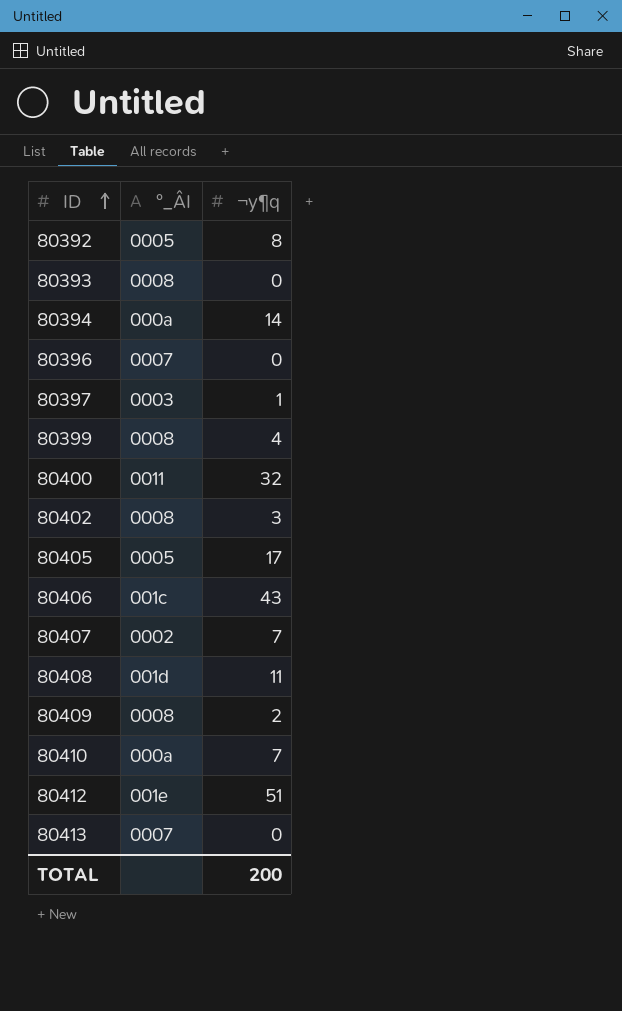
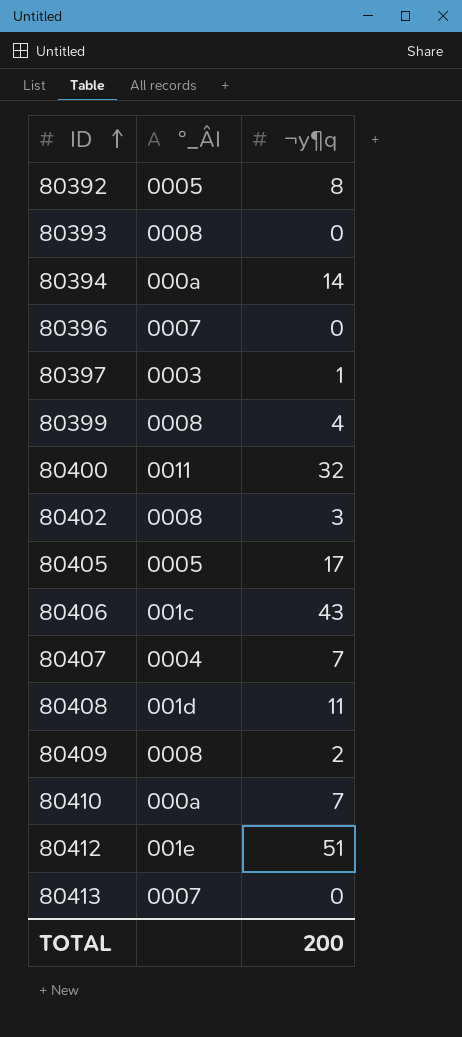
80407 | °_ÂI: 0002 -> 0004

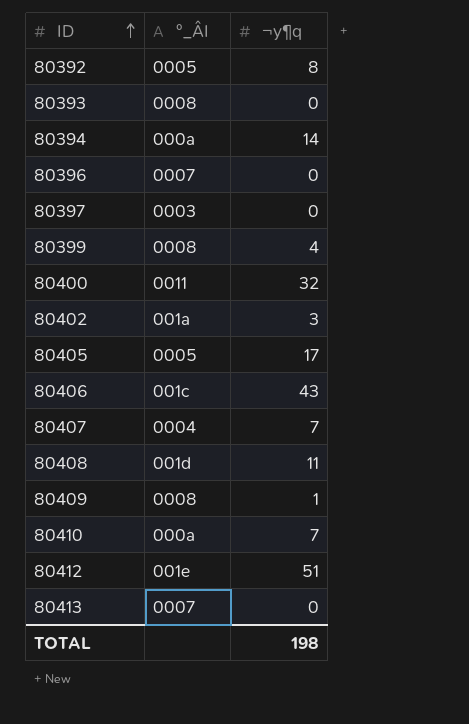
80397 | ¬y¶q: 1 -> 0
80402 | °_ÂI: 0008 -> 001a
80409 | ¬y¶q: 2 -> 1
TOTAL | ¬y¶q: 200 -> 198

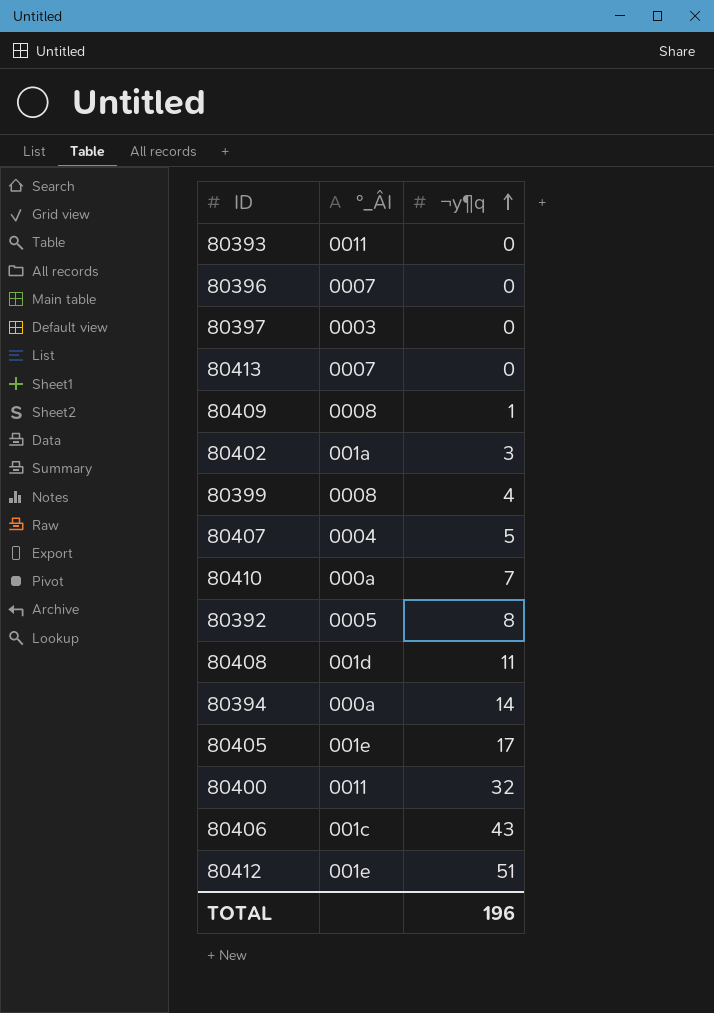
row order: ID ascending -> ¬y¶q ascending
80393 | °_ÂI: 0008 -> 0011
80407 | ¬y¶q: 7 -> 5
80405 | °_ÂI: 0005 -> 001e
TOTAL | ¬y¶q: 198 -> 196

